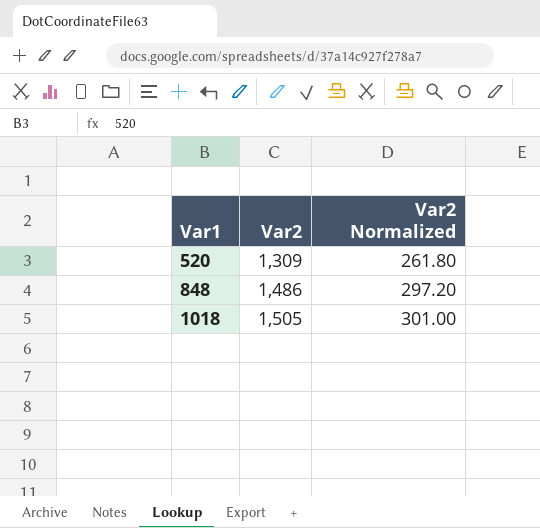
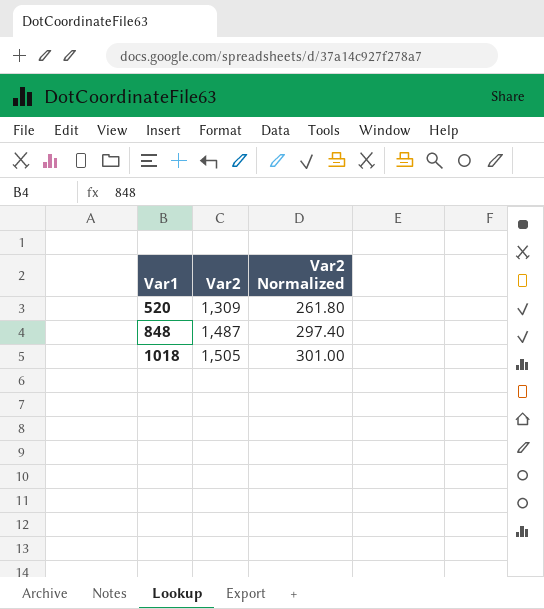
848 | Var2: 1,486 -> 1,487
848 | Var2 Normalized: 297.20 -> 297.40

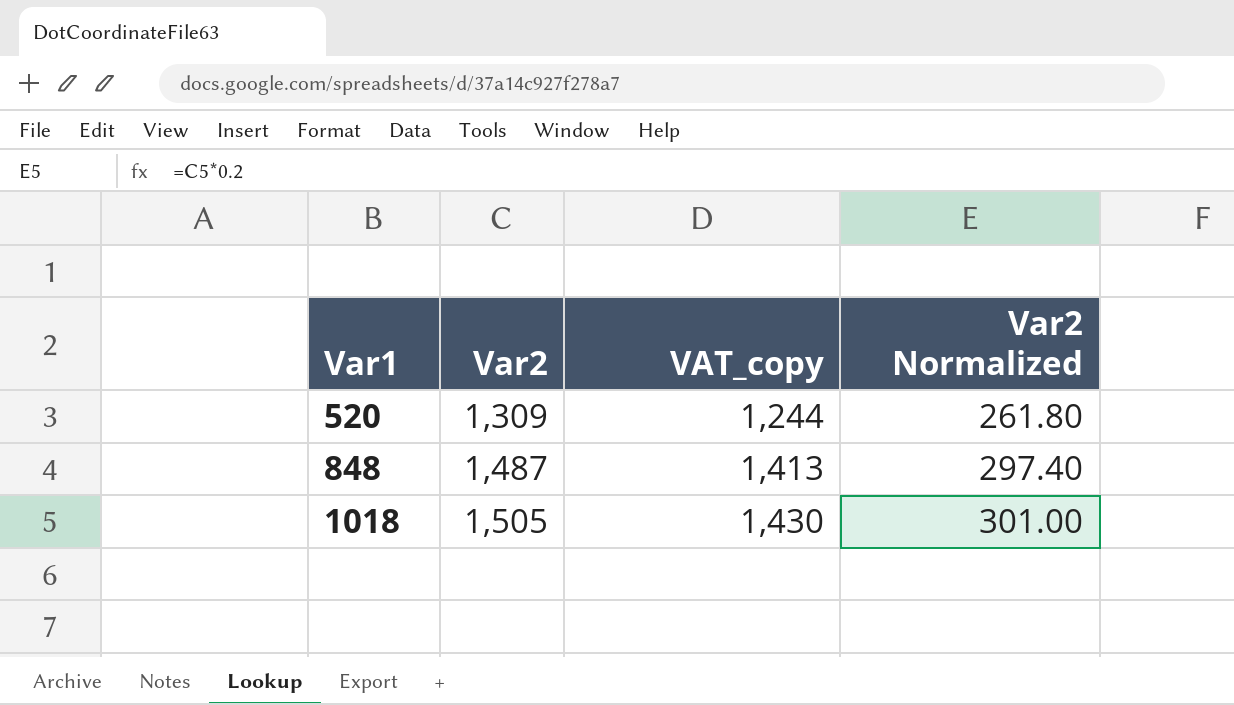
column VAT_copy | formula: none -> [Var2] * 0.95

